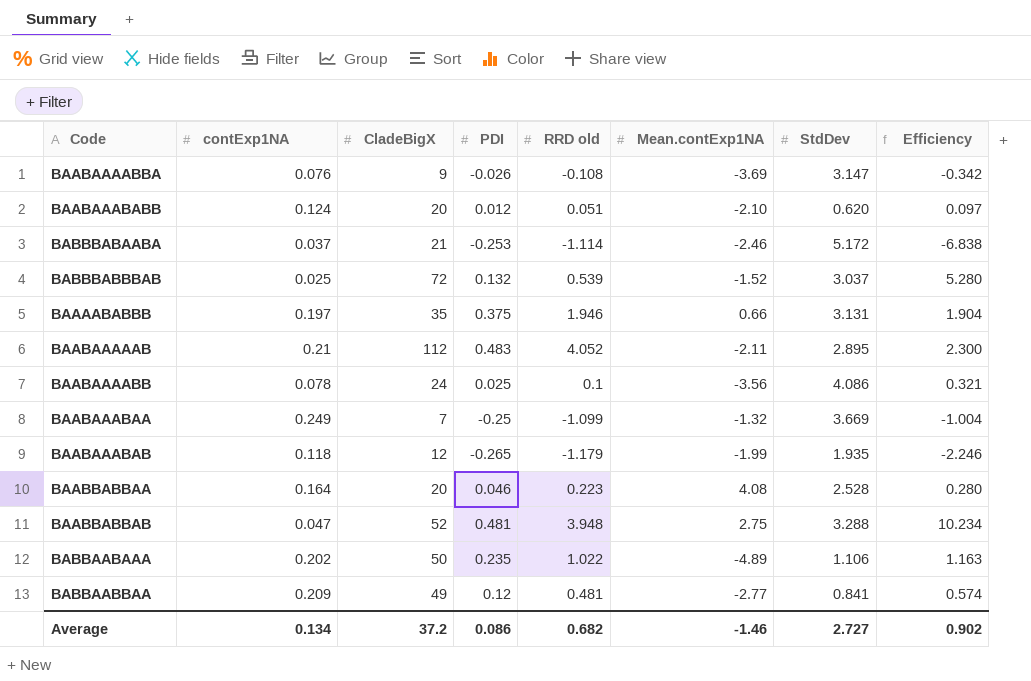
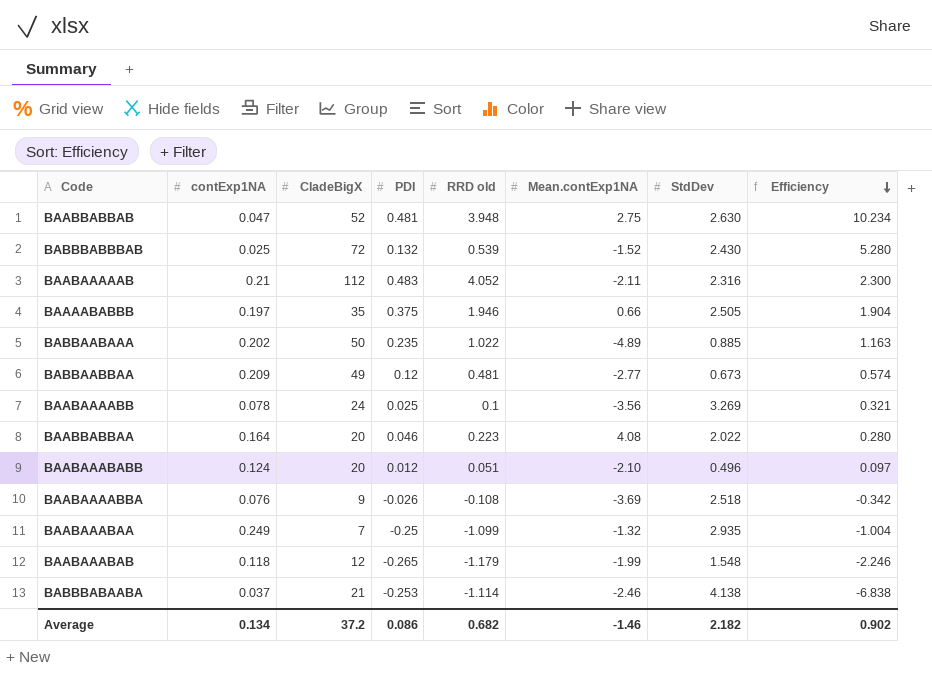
row order: none -> Efficiency descending
BAABBABBAB | StdDev: 3.288 -> 2.630
BABBBABBBAB | StdDev: 3.037 -> 2.430
BAABAAAAAB | StdDev: 2.895 -> 2.316
BAAAABABBB | StdDev: 3.131 -> 2.505
BABBAABAAA | StdDev: 1.106 -> 0.885
BABBAABBAA | StdDev: 0.841 -> 0.673
BAABAAAABB | StdDev: 4.086 -> 3.269
BAABBABBAA | StdDev: 2.528 -> 2.022
BAABAAABABB | StdDev: 0.620 -> 0.496
BAABAAAABBA | StdDev: 3.147 -> 2.518
BAABAAABAA | StdDev: 3.669 -> 2.935
BAABAAABAB | StdDev: 1.935 -> 1.548
BABBBABAABA | StdDev: 5.172 -> 4.138
Average | StdDev: 2.727 -> 2.182

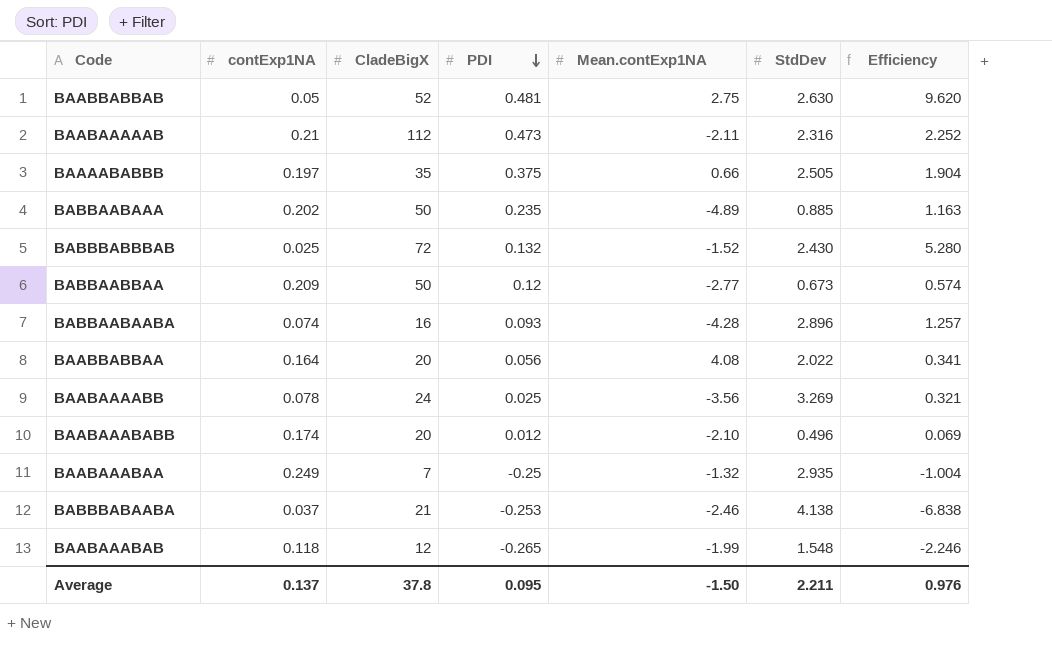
row order: Efficiency descending -> PDI descending
column RRD old | position: 5 -> none
row BAABAAAABBA: 0.076 | 9 | -0.026 | -0.108 | -3.69 | 2.518 | -0.342 -> none
BAABBABBAB | contExp1NA: 0.047 -> 0.05
BAABBABBAB | Efficiency: 10.234 -> 9.620
BAABAAAAAB | PDI: 0.483 -> 0.473
BAABAAAAAB | Efficiency: 2.300 -> 2.252
BABBAABBAA | CladeBigX: 49 -> 50
row BABBAABAABA: none -> 0.074 | 16 | 0.093 | -4.28 | 2.896 | 1.257
BAABBABBAA | PDI: 0.046 -> 0.056
BAABBABBAA | Efficiency: 0.280 -> 0.341
BAABAAABABB | contExp1NA: 0.124 -> 0.174
BAABAAABABB | Efficiency: 0.097 -> 0.069
Average | contExp1NA: 0.134 -> 0.137
Average | CladeBigX: 37.2 -> 37.8
Average | PDI: 0.086 -> 0.095
Average | Mean.contExp1NA: -1.46 -> -1.50
Average | StdDev: 2.182 -> 2.211
Average | Efficiency: 0.902 -> 0.976

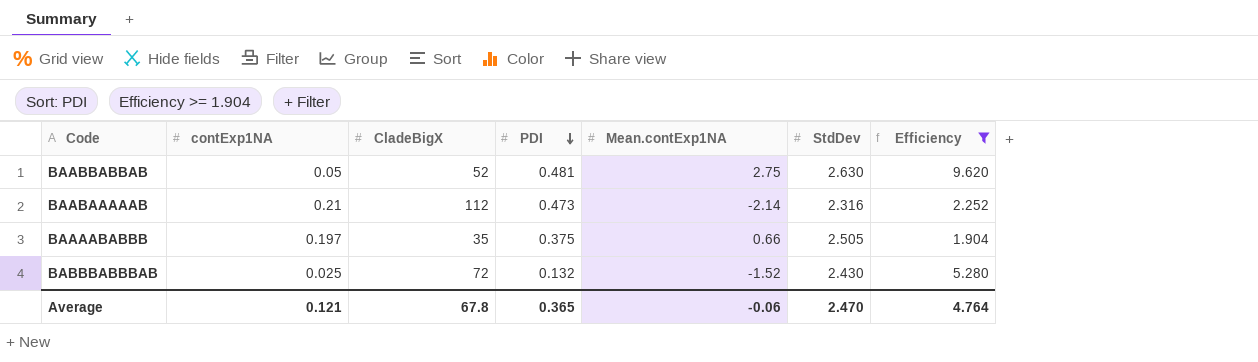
filter: none -> Efficiency >= 1.904
BAABAAAAAB | Mean.contExp1NA: -2.11 -> -2.14
Average | contExp1NA: 0.137 -> 0.121
Average | CladeBigX: 37.8 -> 67.8
Average | PDI: 0.095 -> 0.365
Average | Mean.contExp1NA: -1.50 -> -0.06
Average | StdDev: 2.211 -> 2.470
Average | Efficiency: 0.976 -> 4.764

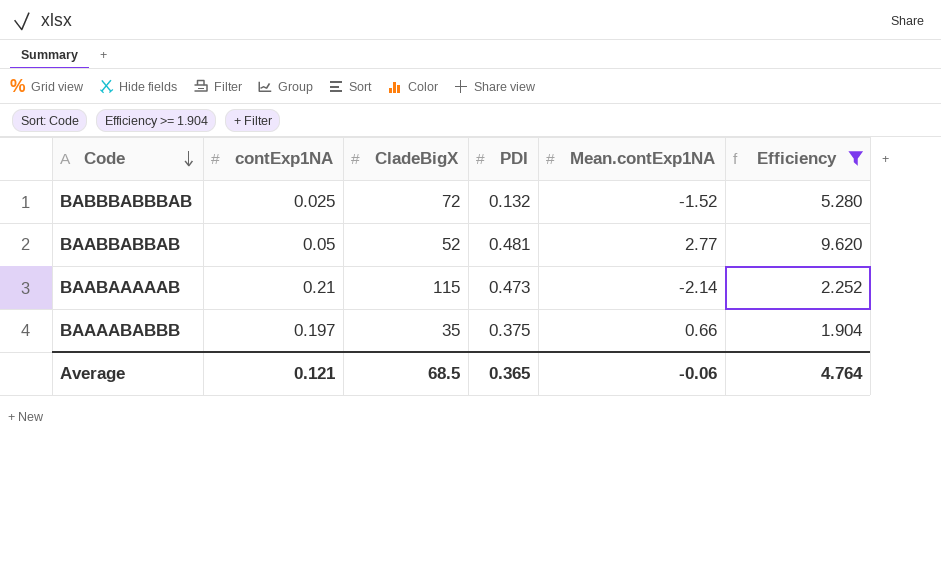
row order: PDI descending -> Code descending
column StdDev | position: 6 -> none
BAABBABBAB | Mean.contExp1NA: 2.75 -> 2.77
BAABAAAAAB | CladeBigX: 112 -> 115
Average | CladeBigX: 67.8 -> 68.5

